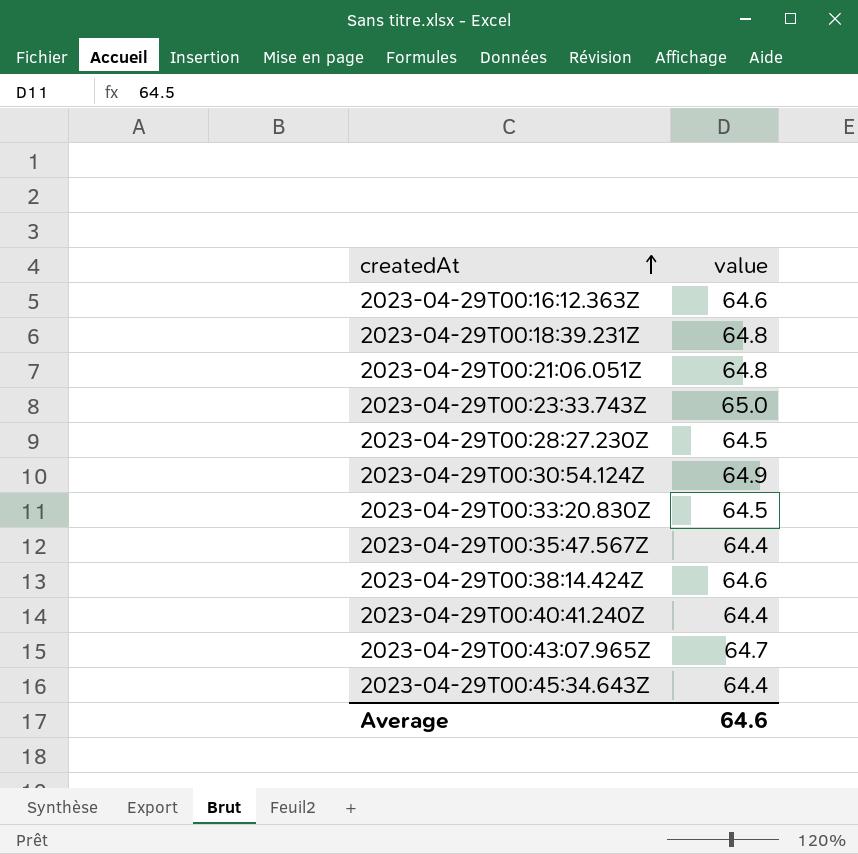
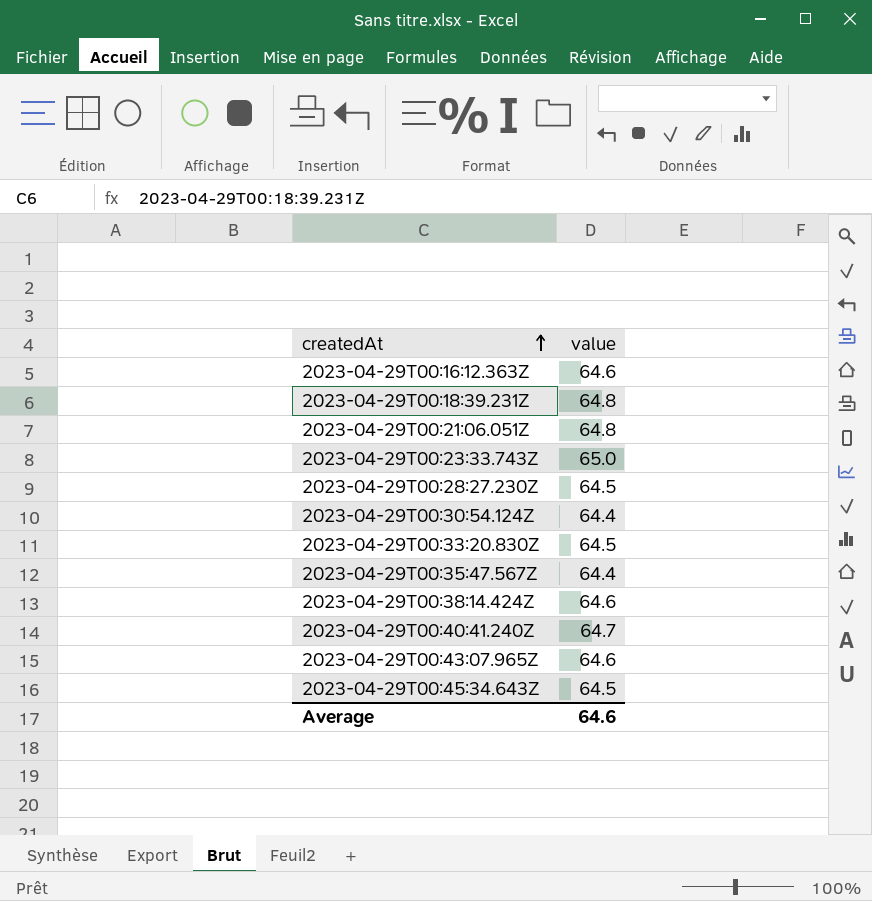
2023-04-29T00:30:54.124Z | value: 64.9 -> 64.4
2023-04-29T00:40:41.240Z | value: 64.4 -> 64.7
2023-04-29T00:43:07.965Z | value: 64.7 -> 64.6
2023-04-29T00:45:34.643Z | value: 64.4 -> 64.5

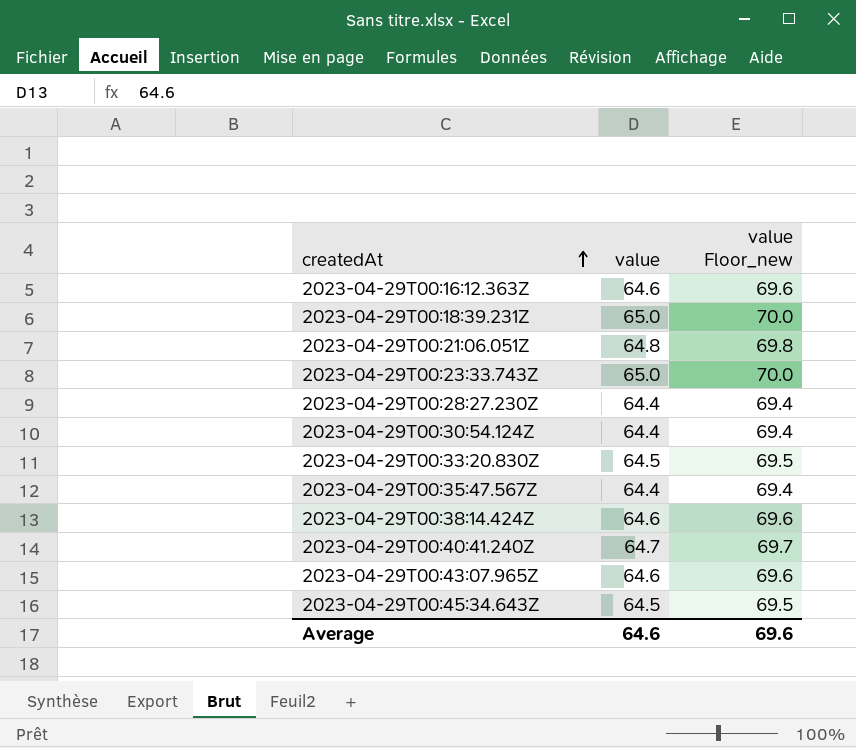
column value Floor_new | formula: none -> [value] + 5
2023-04-29T00:18:39.231Z | value: 64.8 -> 65.0
2023-04-29T00:28:27.230Z | value: 64.5 -> 64.4

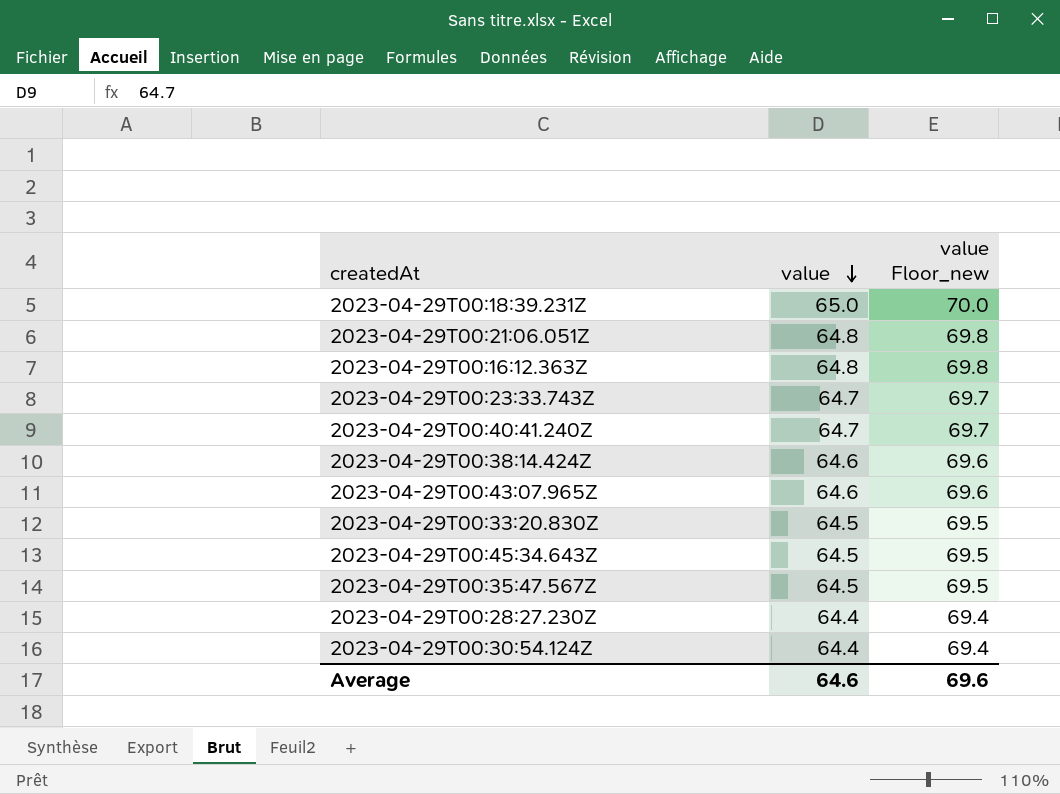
row order: createdAt ascending -> value descending
2023-04-29T00:16:12.363Z | value: 64.6 -> 64.8
2023-04-29T00:16:12.363Z | value Floor_new: 69.6 -> 69.8
2023-04-29T00:23:33.743Z | value: 65.0 -> 64.7
2023-04-29T00:23:33.743Z | value Floor_new: 70.0 -> 69.7
2023-04-29T00:35:47.567Z | value: 64.4 -> 64.5
2023-04-29T00:35:47.567Z | value Floor_new: 69.4 -> 69.5

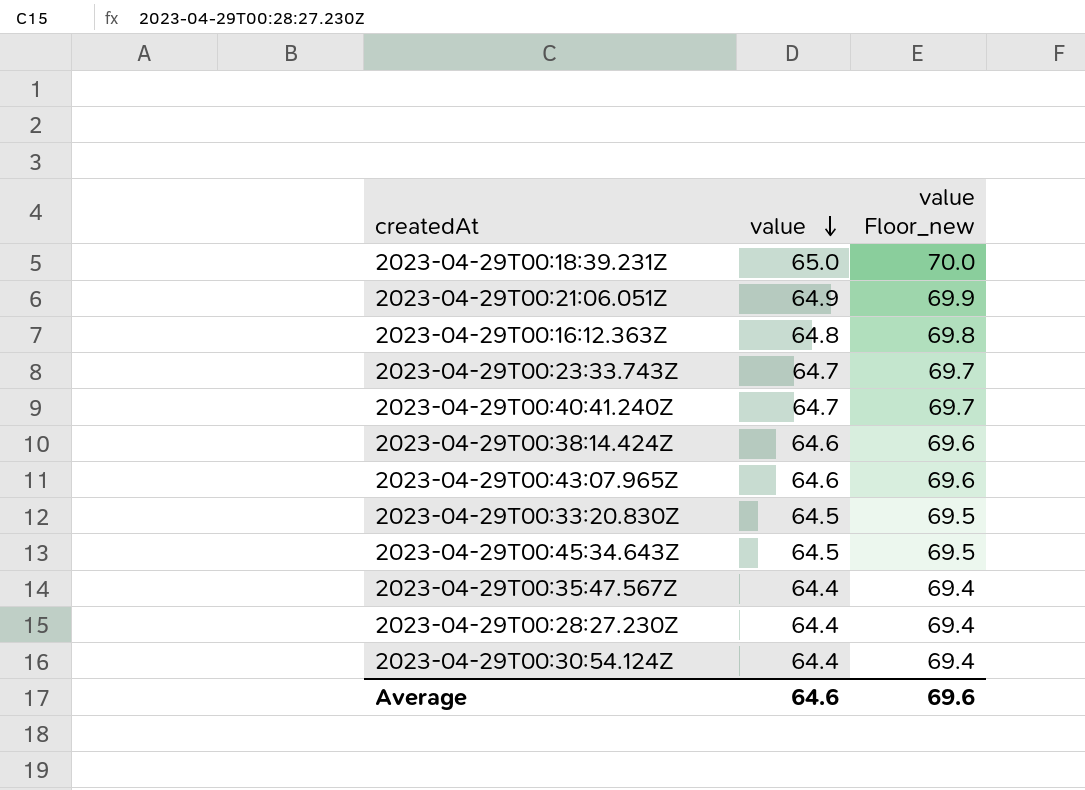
2023-04-29T00:21:06.051Z | value: 64.8 -> 64.9
2023-04-29T00:21:06.051Z | value Floor_new: 69.8 -> 69.9
2023-04-29T00:35:47.567Z | value: 64.5 -> 64.4
2023-04-29T00:35:47.567Z | value Floor_new: 69.5 -> 69.4

